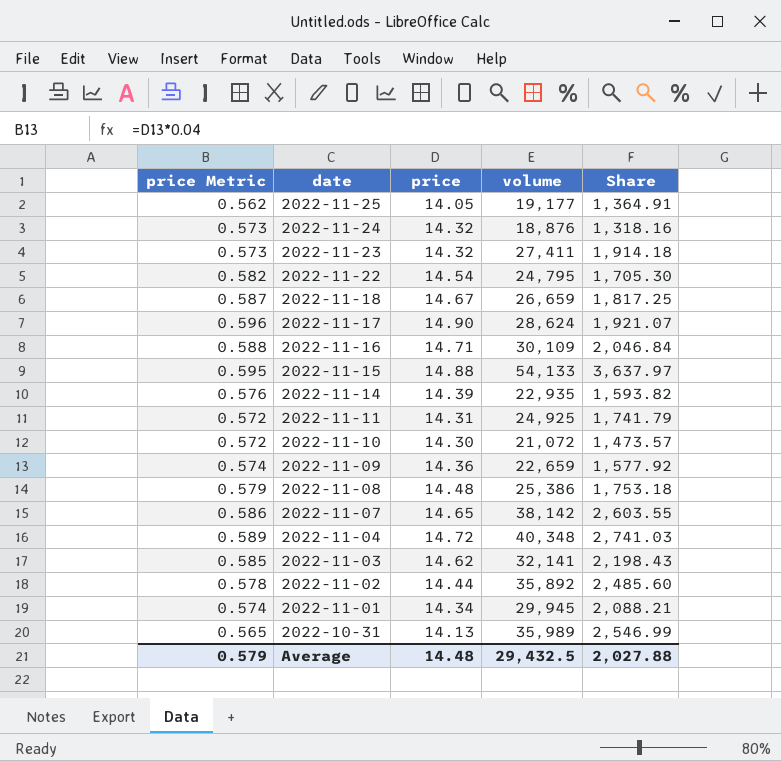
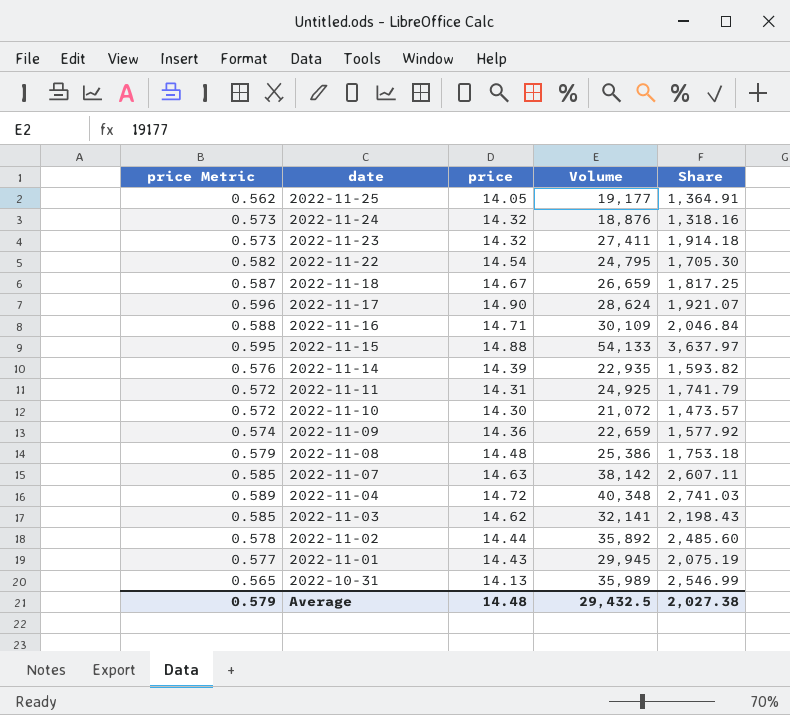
column name: volume -> Volume
2022-11-07 | price Metric: 0.586 -> 0.585
2022-11-07 | price: 14.65 -> 14.63
2022-11-07 | Share: 2,603.55 -> 2,607.11
2022-11-01 | price Metric: 0.574 -> 0.577
2022-11-01 | price: 14.34 -> 14.43
2022-11-01 | Share: 2,088.21 -> 2,075.19
Average | Share: 2,027.88 -> 2,027.38

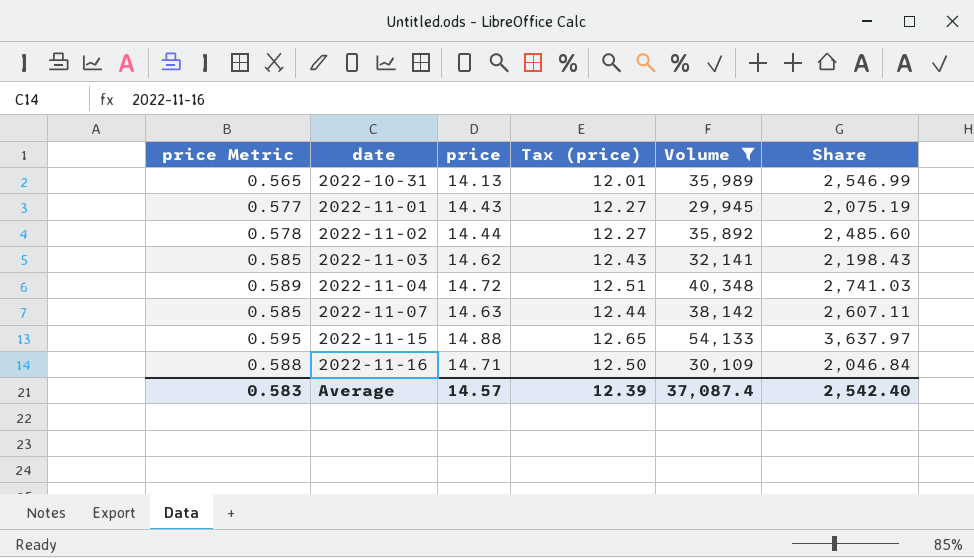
filter: none -> Volume >= 29,945
row order: date descending -> date ascending
column Tax (price) | formula: none -> [price] * 0.85
Average | price Metric: 0.579 -> 0.583
Average | price: 14.48 -> 14.57
Average | Volume: 29,432.5 -> 37,087.4
Average | Share: 2,027.38 -> 2,542.40

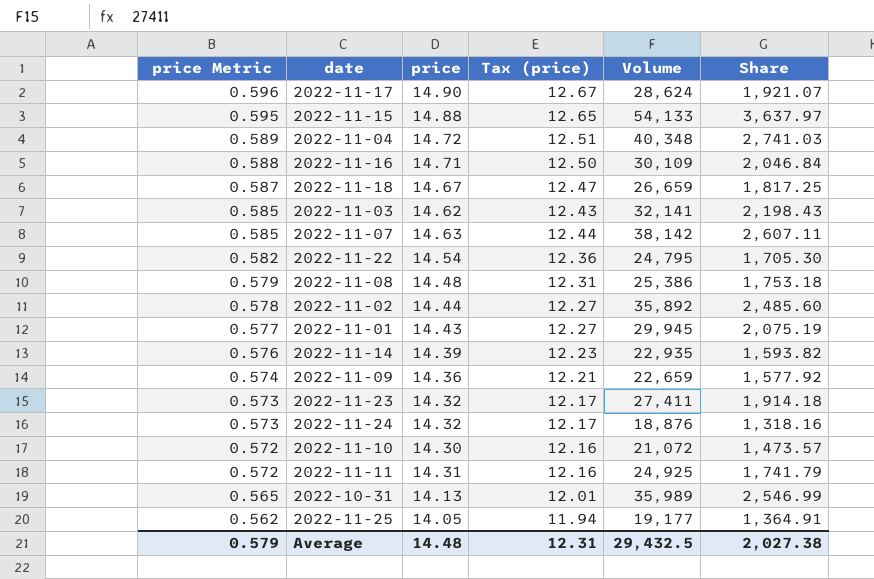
filter: Volume >= 29,945 -> none
row order: date ascending -> price Metric descending
Average | price Metric: 0.583 -> 0.579
Average | price: 14.57 -> 14.48
Average | Tax (price): 12.39 -> 12.31
Average | Volume: 37,087.4 -> 29,432.5
Average | Share: 2,542.40 -> 2,027.38

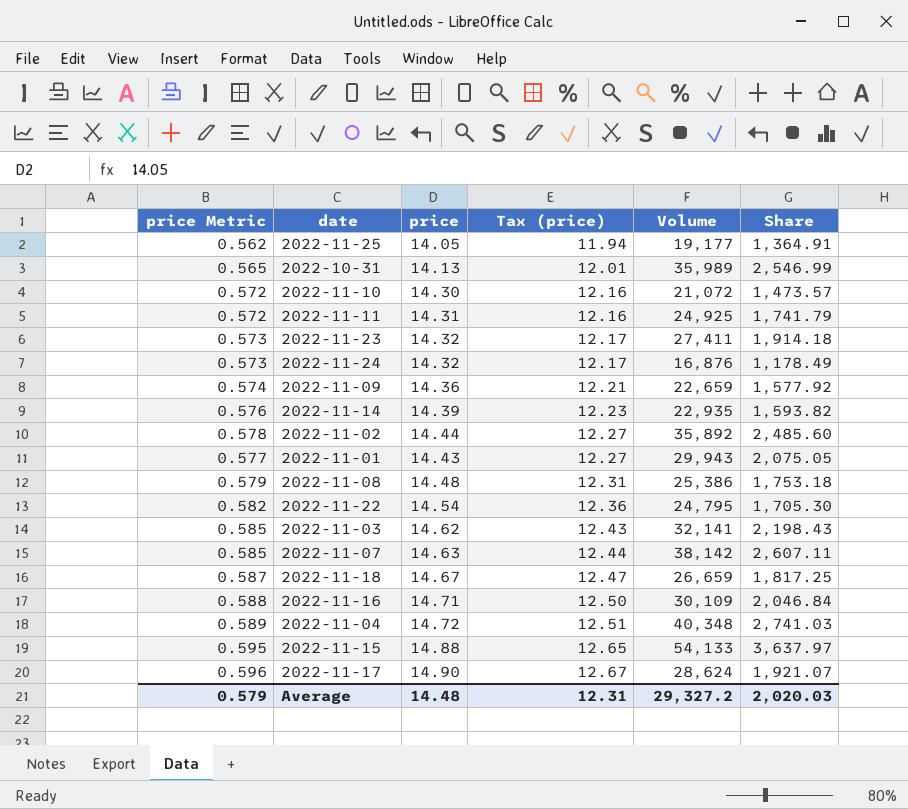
row order: price Metric descending -> Tax (price) ascending
2022-11-24 | Volume: 18,876 -> 16,876
2022-11-24 | Share: 1,318.16 -> 1,178.49
2022-11-01 | Volume: 29,945 -> 29,943
2022-11-01 | Share: 2,075.19 -> 2,075.05
Average | Volume: 29,432.5 -> 29,327.2
Average | Share: 2,027.38 -> 2,020.03

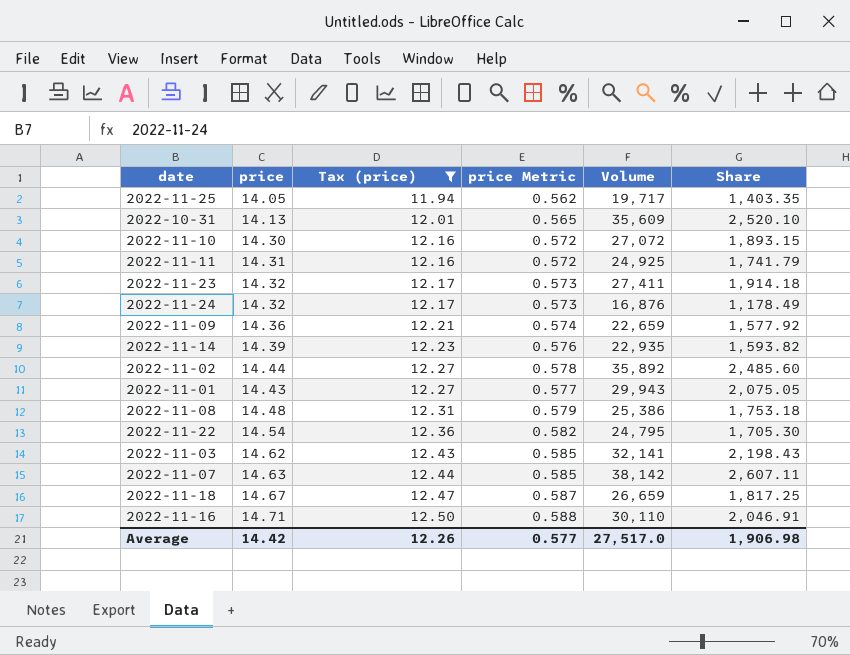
filter: none -> Tax (price) <= 12.50
column price Metric | position: 1 -> 4
2022-11-25 | Volume: 19,177 -> 19,717
2022-11-25 | Share: 1,364.91 -> 1,403.35
2022-10-31 | Volume: 35,989 -> 35,609
2022-10-31 | Share: 2,546.99 -> 2,520.10
2022-11-10 | Volume: 21,072 -> 27,072
2022-11-10 | Share: 1,473.57 -> 1,893.15
2022-11-16 | Volume: 30,109 -> 30,110
2022-11-16 | Share: 2,046.84 -> 2,046.91
Average | price: 14.48 -> 14.42
Average | Tax (price): 12.31 -> 12.26
Average | price Metric: 0.579 -> 0.577
Average | Volume: 29,327.2 -> 27,517.0
Average | Share: 2,020.03 -> 1,906.98

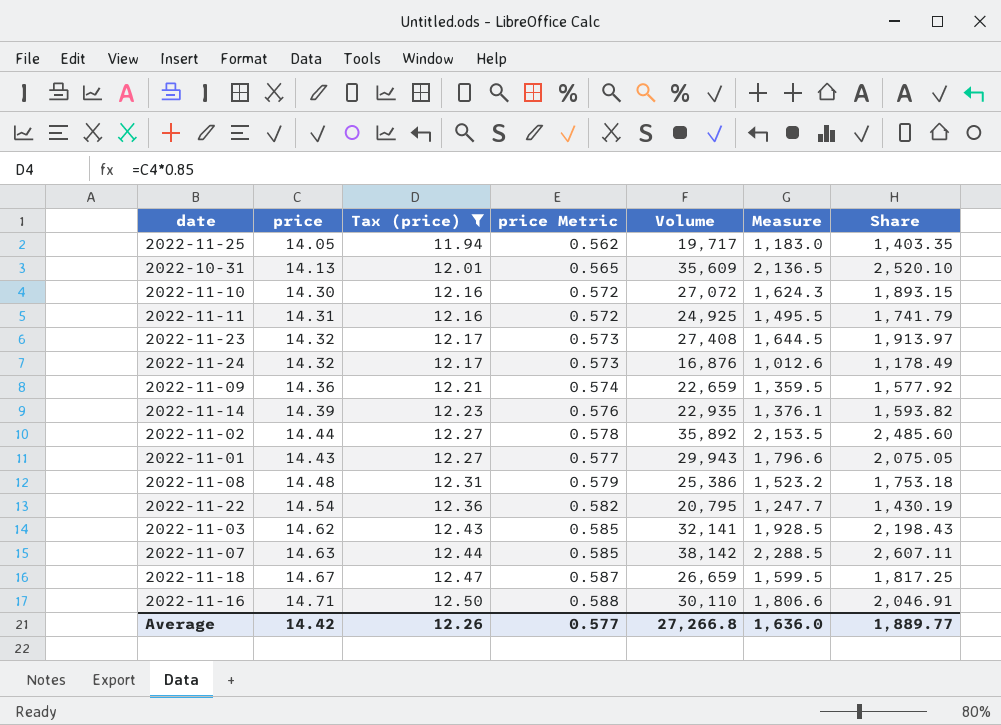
column Measure | formula: none -> [Volume] * 0.06
2022-11-23 | Volume: 27,411 -> 27,408
2022-11-23 | Share: 1,914.18 -> 1,913.97
2022-11-22 | Volume: 24,795 -> 20,795
2022-11-22 | Share: 1,705.30 -> 1,430.19
Average | Volume: 27,517.0 -> 27,266.8
Average | Share: 1,906.98 -> 1,889.77

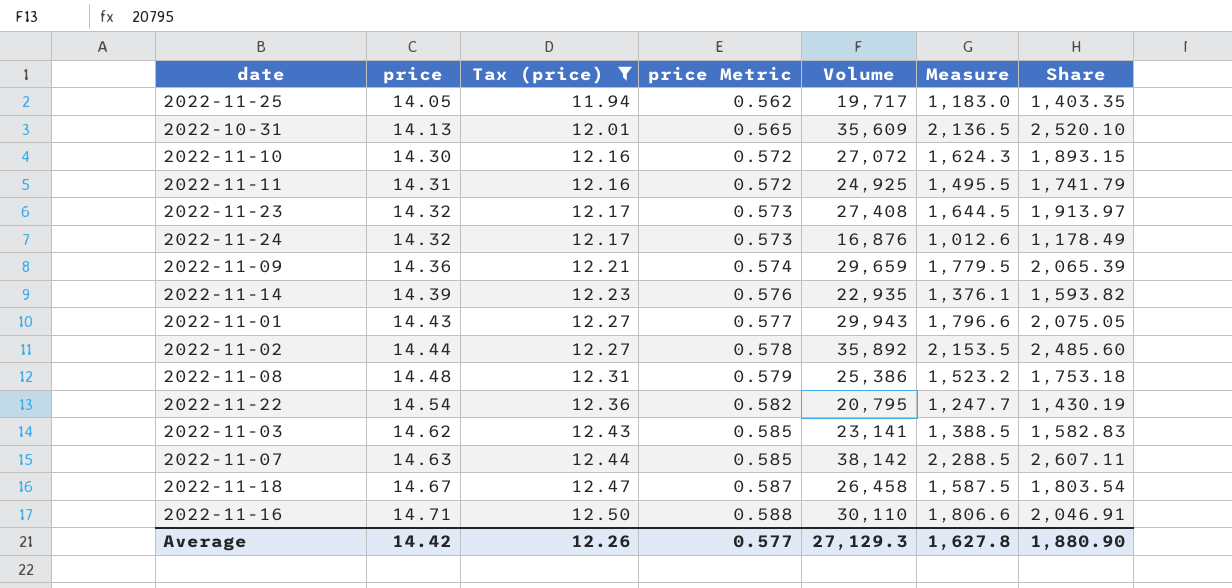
row order: Tax (price) ascending -> price ascending
2022-11-09 | Volume: 22,659 -> 29,659
2022-11-09 | Measure: 1,359.5 -> 1,779.5
2022-11-09 | Share: 1,577.92 -> 2,065.39
2022-11-03 | Volume: 32,141 -> 23,141
2022-11-03 | Measure: 1,928.5 -> 1,388.5
2022-11-03 | Share: 2,198.43 -> 1,582.83
2022-11-18 | Volume: 26,659 -> 26,458
2022-11-18 | Measure: 1,599.5 -> 1,587.5
2022-11-18 | Share: 1,817.25 -> 1,803.54
Average | Volume: 27,266.8 -> 27,129.3
Average | Measure: 1,636.0 -> 1,627.8
Average | Share: 1,889.77 -> 1,880.90

